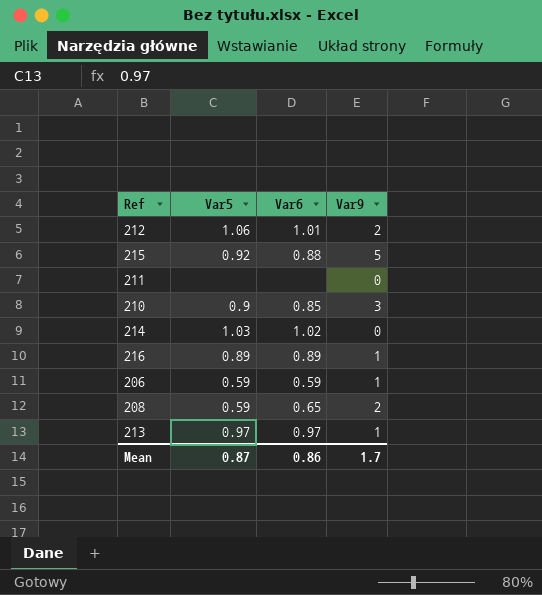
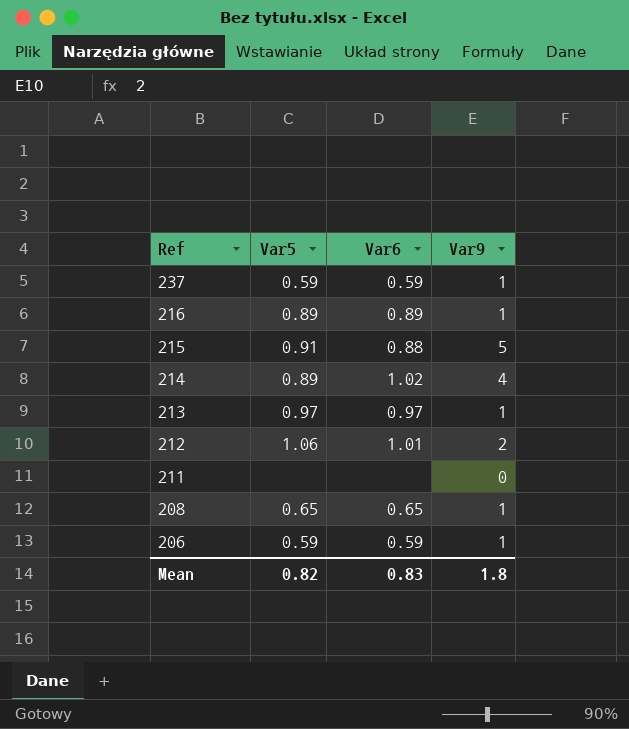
row order: none -> Ref descending
row 210: 0.9 | 0.85 | 3 -> none
row 237: none -> 0.59 | 0.59 | 1
215 | Var5: 0.92 -> 0.91
214 | Var5: 1.03 -> 0.89
214 | Var9: 0 -> 4
208 | Var5: 0.59 -> 0.65
208 | Var9: 2 -> 1
Mean | Var5: 0.87 -> 0.82
Mean | Var6: 0.86 -> 0.83
Mean | Var9: 1.7 -> 1.8

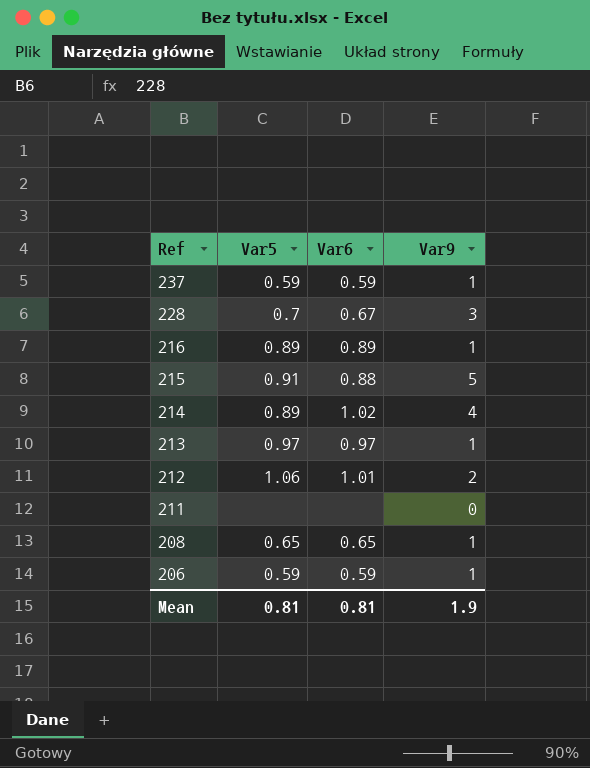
row 228: none -> 0.7 | 0.67 | 3
Mean | Var5: 0.82 -> 0.81
Mean | Var6: 0.83 -> 0.81
Mean | Var9: 1.8 -> 1.9

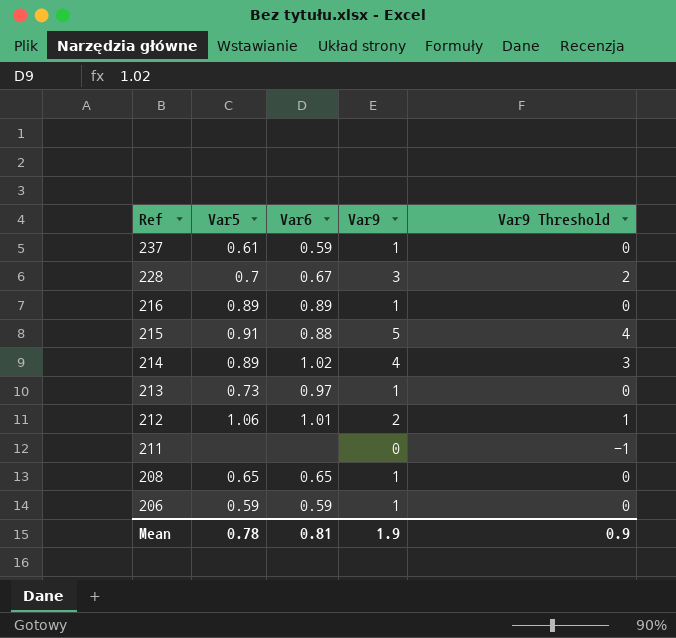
column Var9 Threshold | formula: none -> [Var9] - 1
237 | Var5: 0.59 -> 0.61
213 | Var5: 0.97 -> 0.73
Mean | Var5: 0.81 -> 0.78

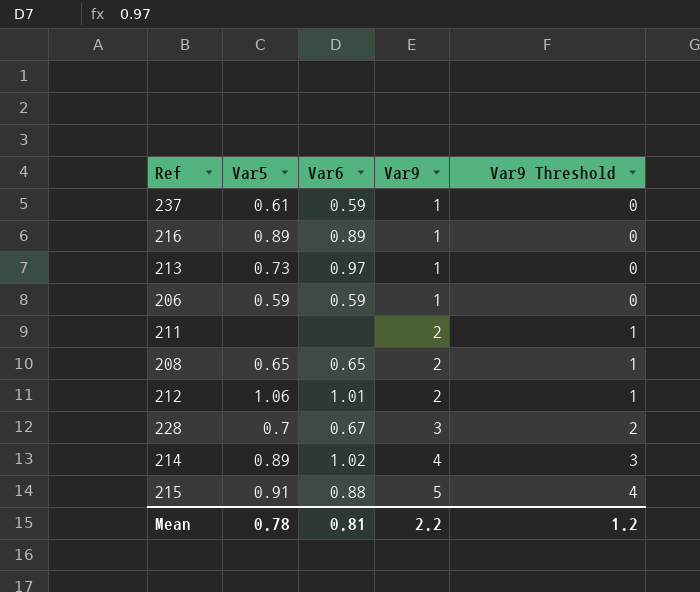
row order: Ref descending -> Var9 ascending
211 | Var9: 0 -> 2
211 | Var9 Threshold: -1 -> 1
208 | Var9: 1 -> 2
208 | Var9 Threshold: 0 -> 1
Mean | Var9: 1.9 -> 2.2
Mean | Var9 Threshold: 0.9 -> 1.2

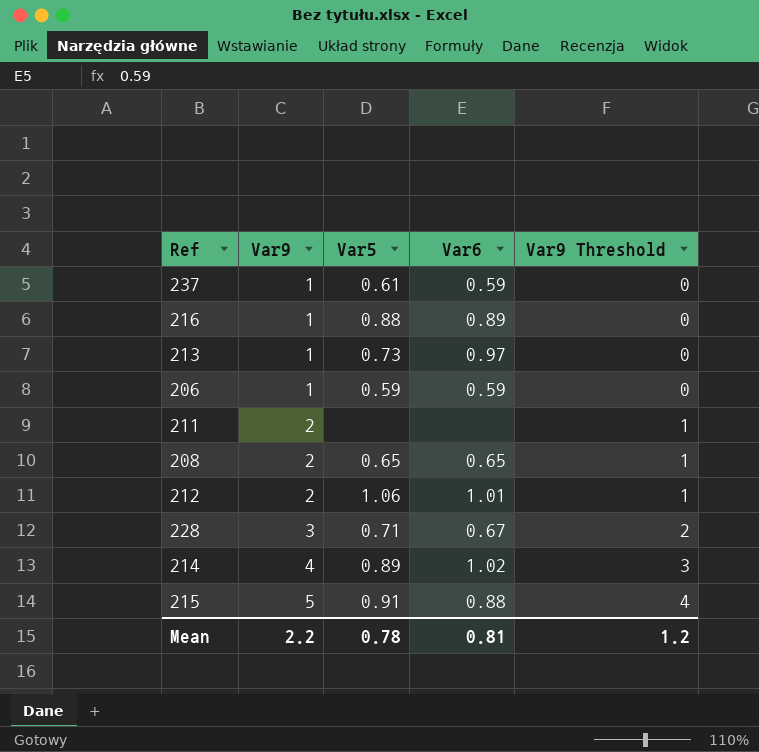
column Var9 | position: 4 -> 2
216 | Var5: 0.89 -> 0.88
228 | Var5: 0.7 -> 0.71

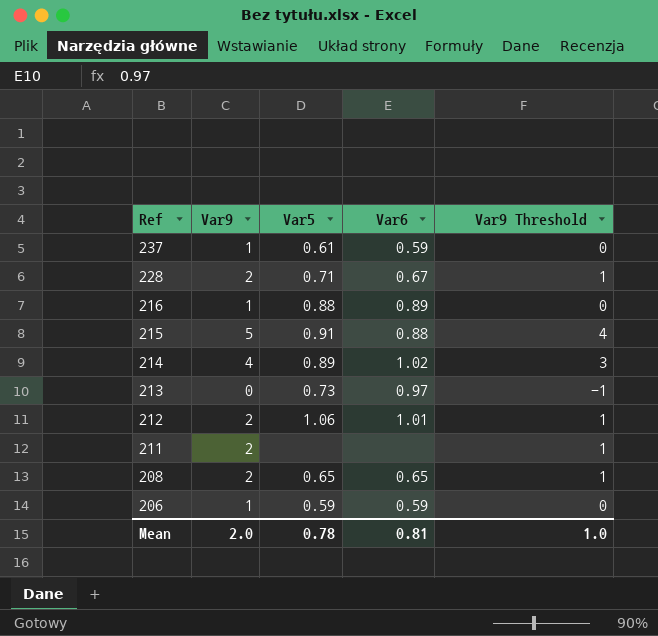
row order: Var9 ascending -> Ref descending
228 | Var9: 3 -> 2
228 | Var9 Threshold: 2 -> 1
213 | Var9: 1 -> 0
213 | Var9 Threshold: 0 -> -1
Mean | Var9: 2.2 -> 2.0
Mean | Var9 Threshold: 1.2 -> 1.0

